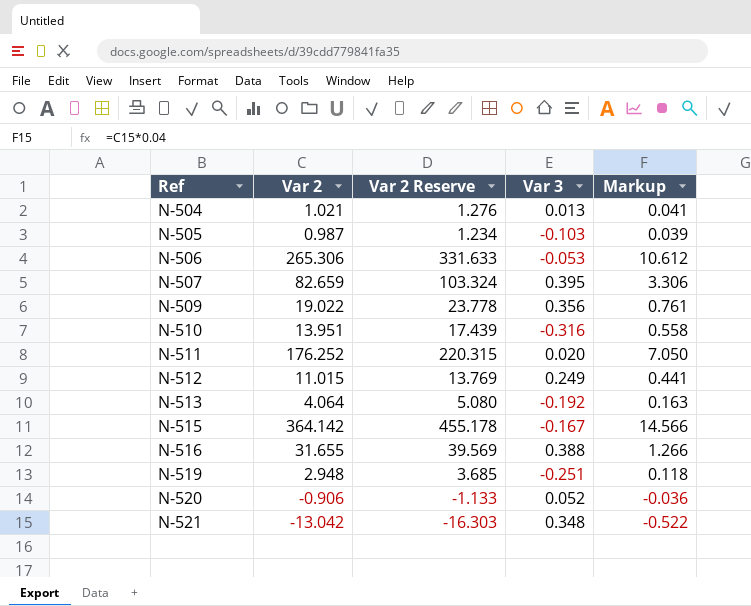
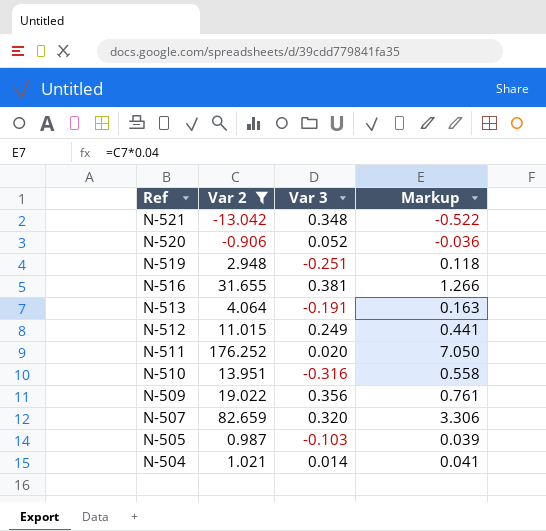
filter: none -> Var 2 <= 176.252
row order: Ref ascending -> Ref descending
column Var 2 Reserve | formula: [Var 2] * 1.25 -> none
N-516 | Var 3: 0.388 -> 0.381
N-513 | Var 3: -0.192 -> -0.191
N-507 | Var 3: 0.395 -> 0.320
N-504 | Var 3: 0.013 -> 0.014

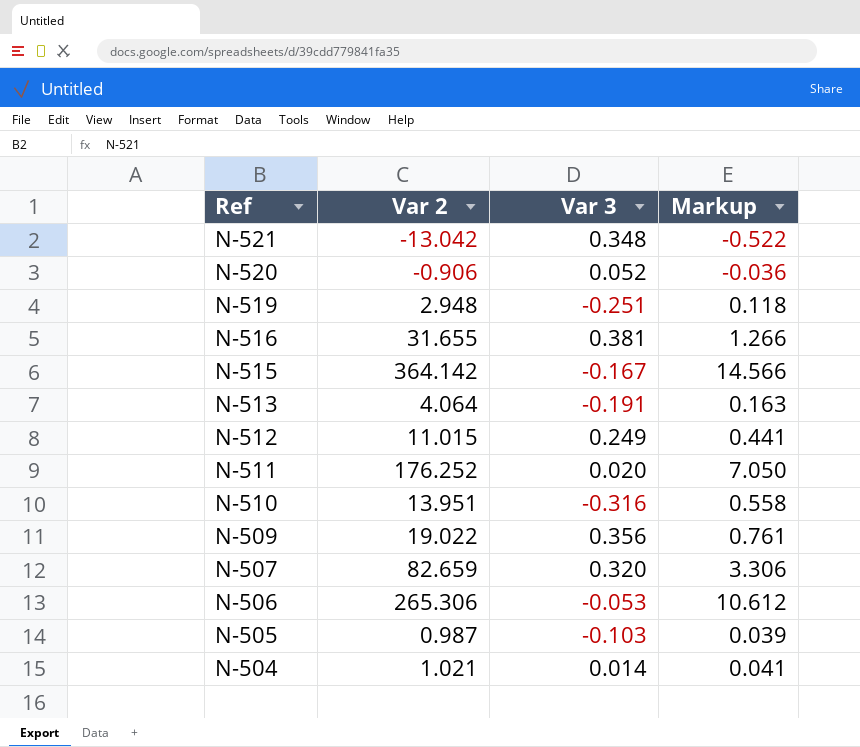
filter: Var 2 <= 176.252 -> none

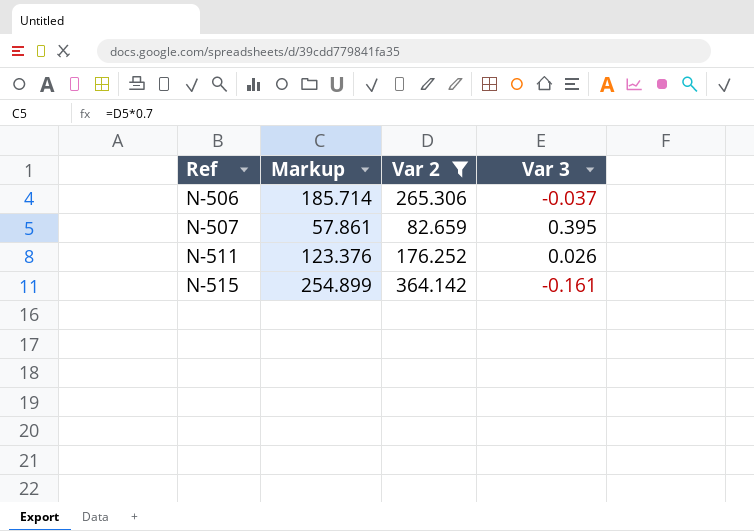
filter: none -> Var 2 >= 82.659
row order: Ref descending -> Ref ascending
column Markup | formula: [Var 2] * 0.04 -> [Var 2] * 0.7
column Markup | position: 4 -> 2
N-506 | Var 3: -0.053 -> -0.037
N-507 | Var 3: 0.320 -> 0.395
N-511 | Var 3: 0.020 -> 0.026
N-515 | Var 3: -0.167 -> -0.161

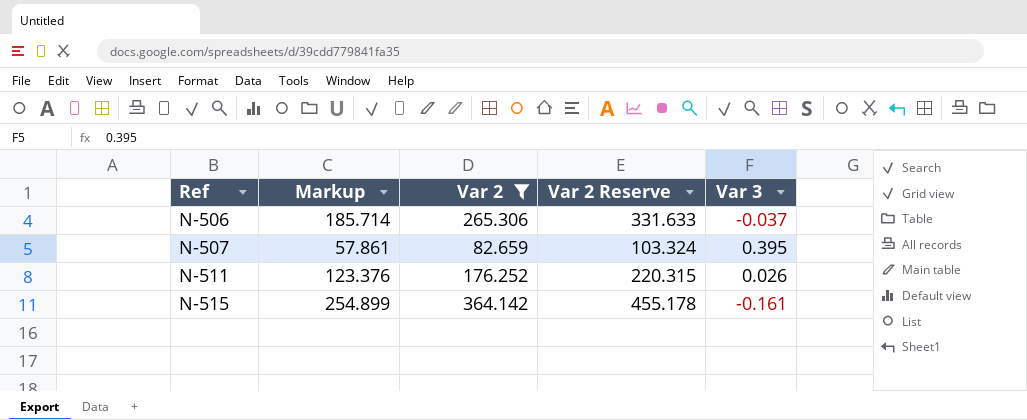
column Var 2 Reserve | formula: none -> [Var 2] * 1.25

